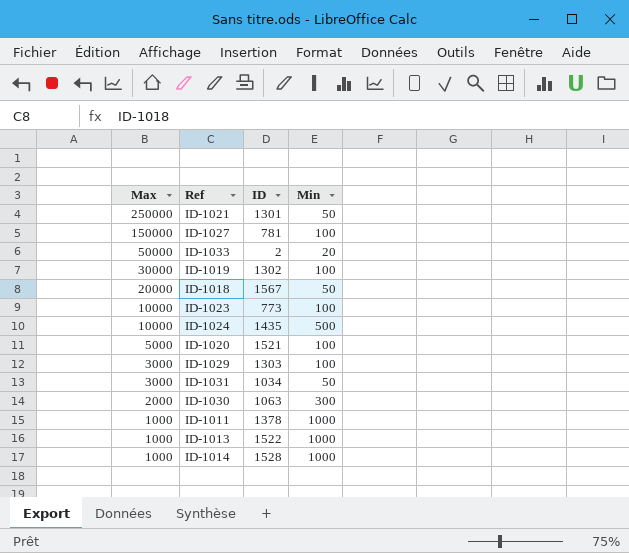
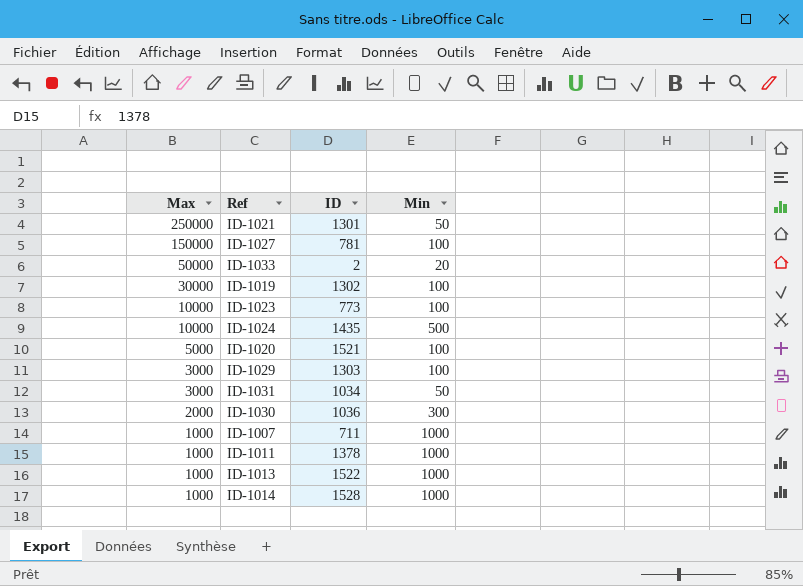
row ID-1018: 20000 | 1567 | 50 -> none
ID-1030 | ID: 1063 -> 1036
row ID-1007: none -> 1000 | 711 | 1000

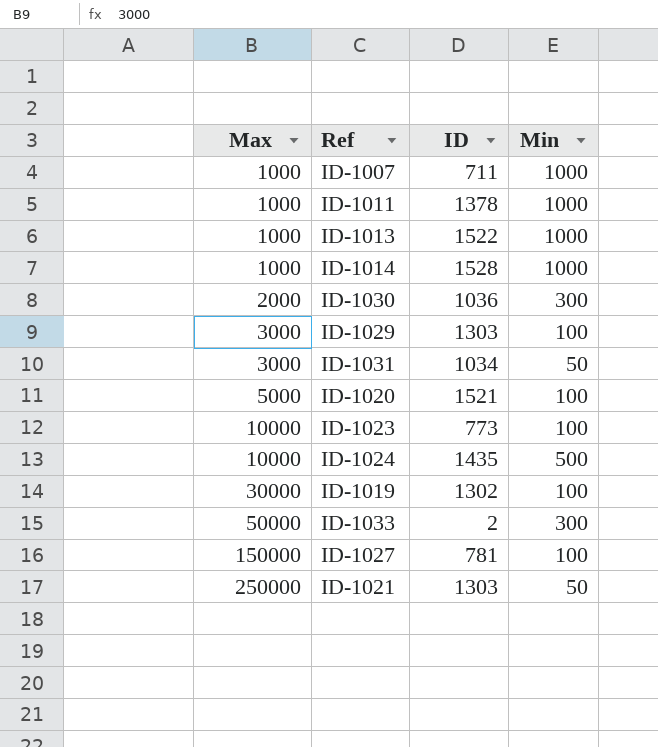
row order: Max descending -> Max ascending
ID-1033 | Min: 20 -> 300
ID-1021 | ID: 1301 -> 1303

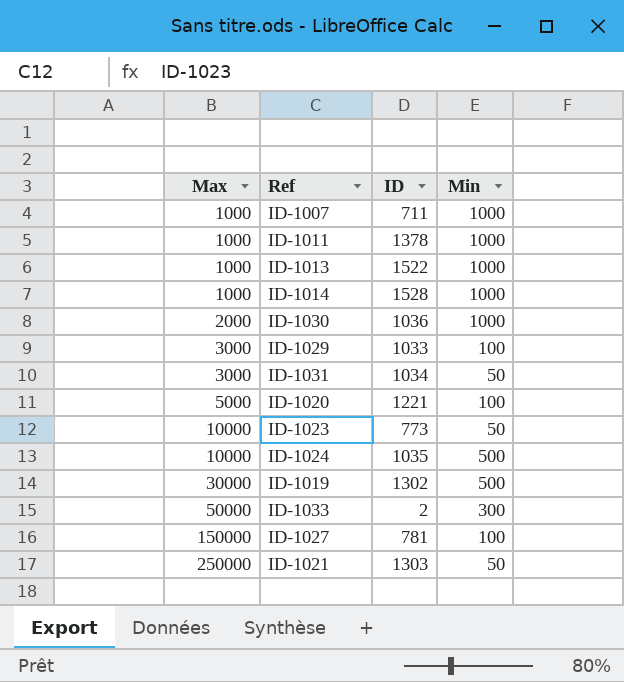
ID-1030 | Min: 300 -> 1000
ID-1029 | ID: 1303 -> 1033
ID-1020 | ID: 1521 -> 1221
ID-1023 | Min: 100 -> 50
ID-1024 | ID: 1435 -> 1035
ID-1019 | Min: 100 -> 500

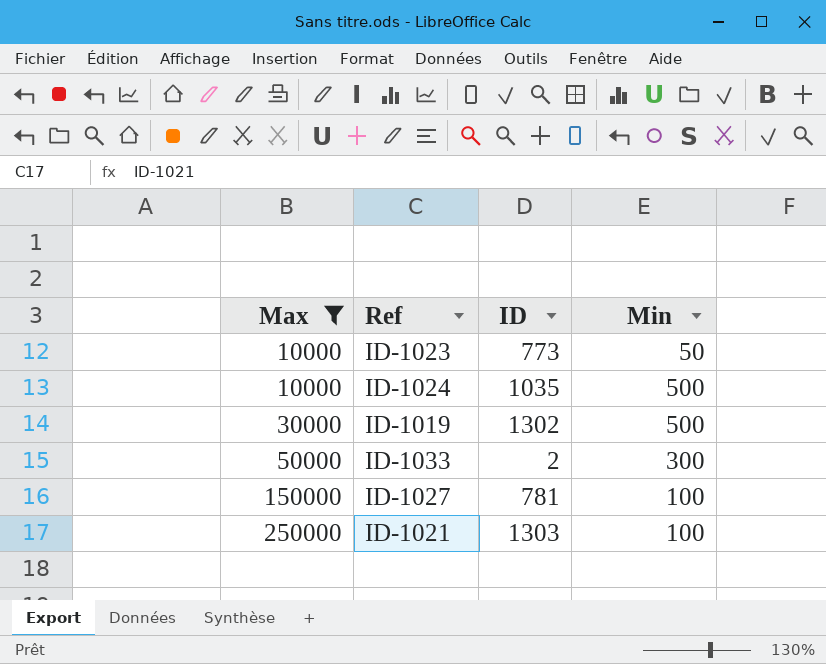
filter: none -> Max >= 10000
ID-1021 | Min: 50 -> 100

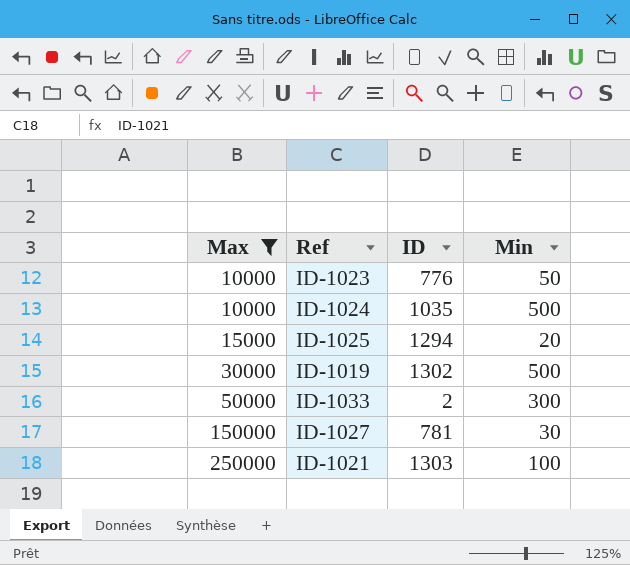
ID-1023 | ID: 773 -> 776
row ID-1025: none -> 15000 | 1294 | 20
ID-1027 | Min: 100 -> 30

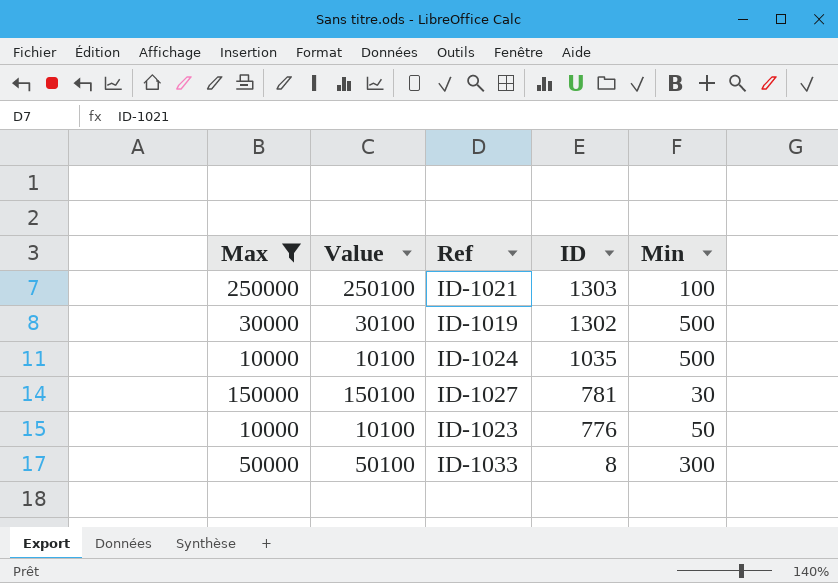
row order: Max ascending -> ID descending
column Value | formula: none -> [Max] + 100
row ID-1025: 15000 | 1294 | 20 -> none
ID-1033 | ID: 2 -> 8

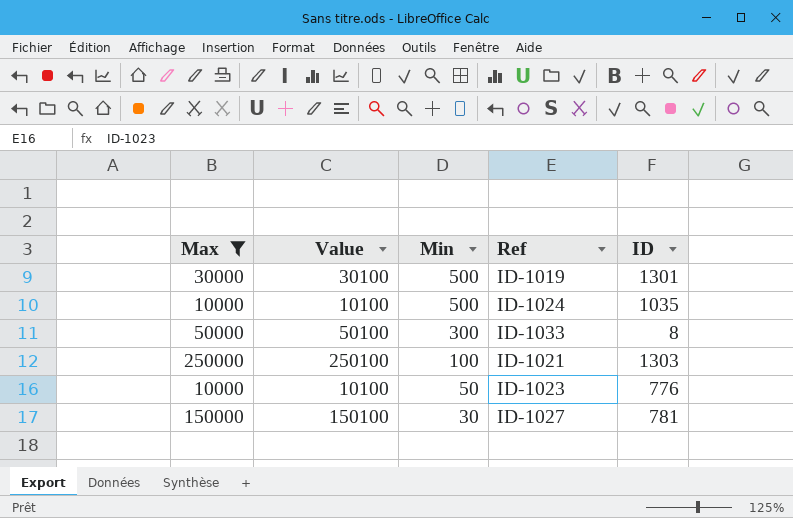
row order: ID descending -> Min descending
column Min | position: 5 -> 3
ID-1019 | ID: 1302 -> 1301

